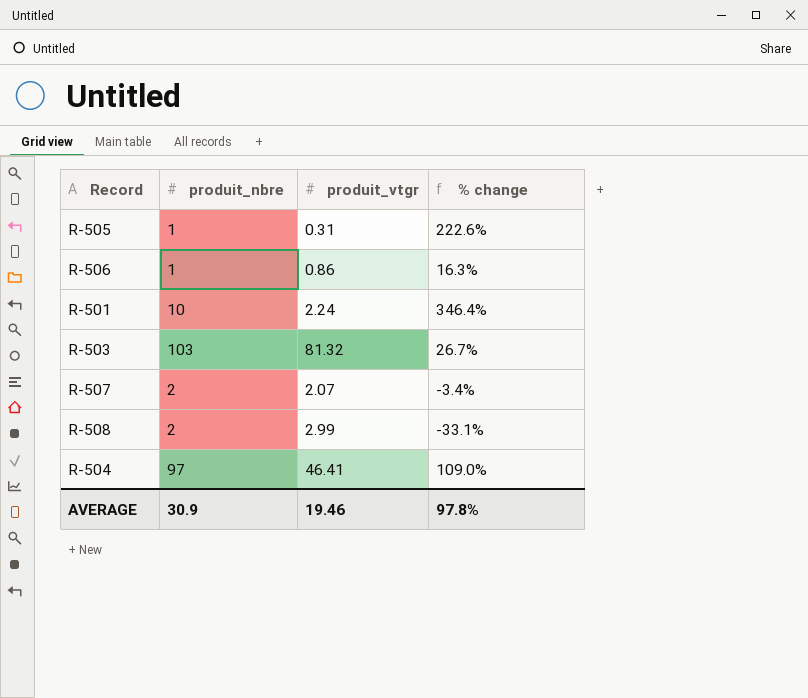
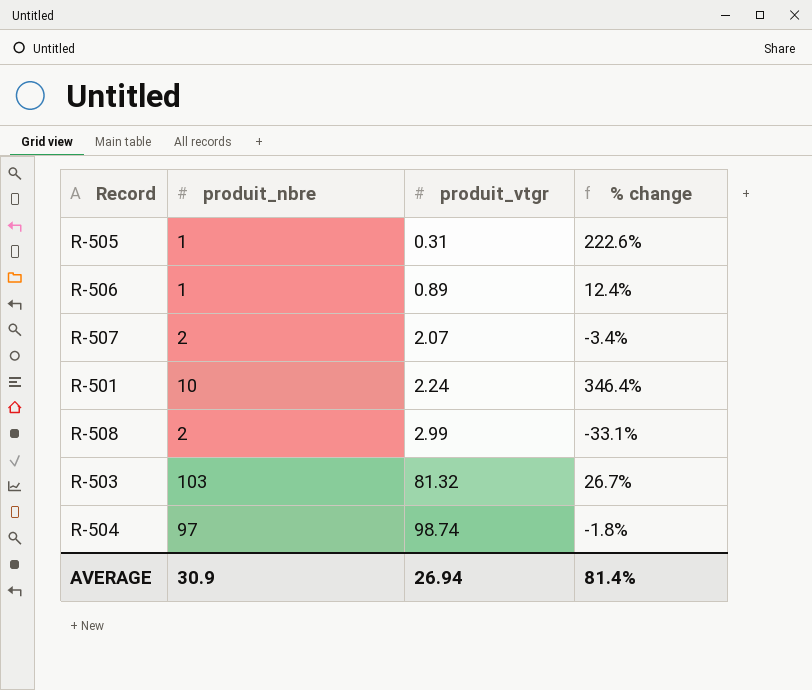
row order: none -> produit_vtgr ascending
R-506 | produit_vtgr: 0.86 -> 0.89
R-506 | % change: 16.3% -> 12.4%
R-504 | produit_vtgr: 46.41 -> 98.74
R-504 | % change: 109.0% -> -1.8%
AVERAGE | produit_vtgr: 19.46 -> 26.94
AVERAGE | % change: 97.8% -> 81.4%

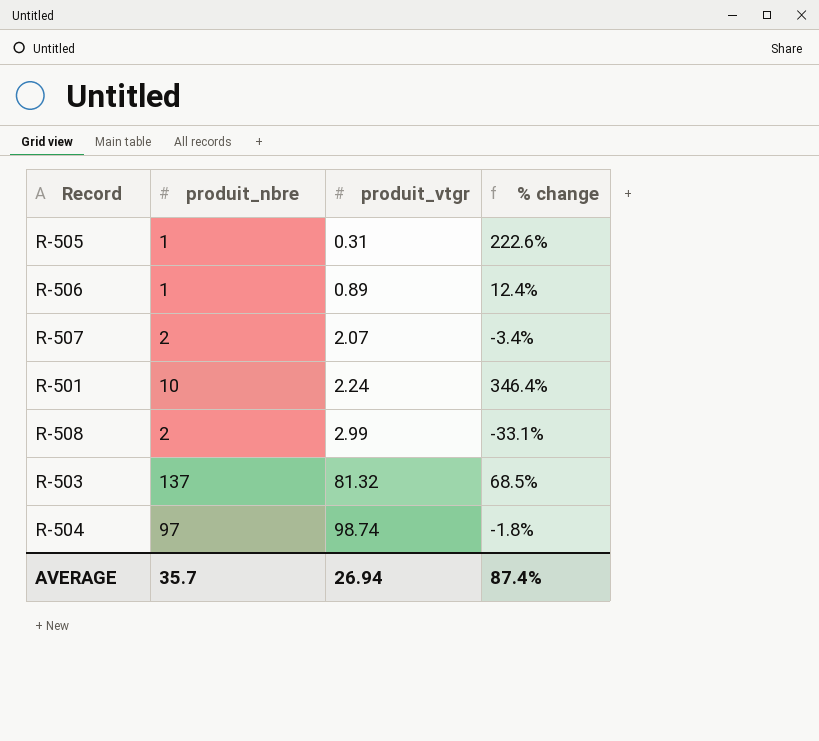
R-503 | produit_nbre: 103 -> 137
R-503 | % change: 26.7% -> 68.5%
AVERAGE | produit_nbre: 30.9 -> 35.7
AVERAGE | % change: 81.4% -> 87.4%

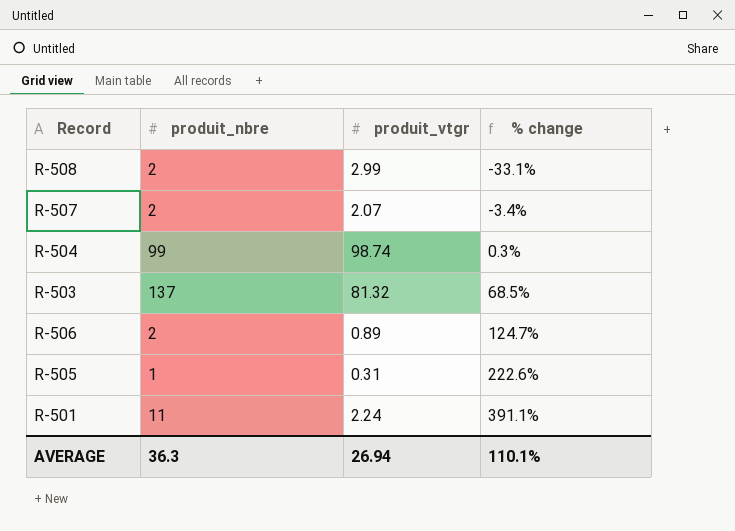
row order: produit_vtgr ascending -> % change ascending
R-504 | produit_nbre: 97 -> 99
R-504 | % change: -1.8% -> 0.3%
R-506 | produit_nbre: 1 -> 2
R-506 | % change: 12.4% -> 124.7%
R-501 | produit_nbre: 10 -> 11
R-501 | % change: 346.4% -> 391.1%
AVERAGE | produit_nbre: 35.7 -> 36.3
AVERAGE | % change: 87.4% -> 110.1%

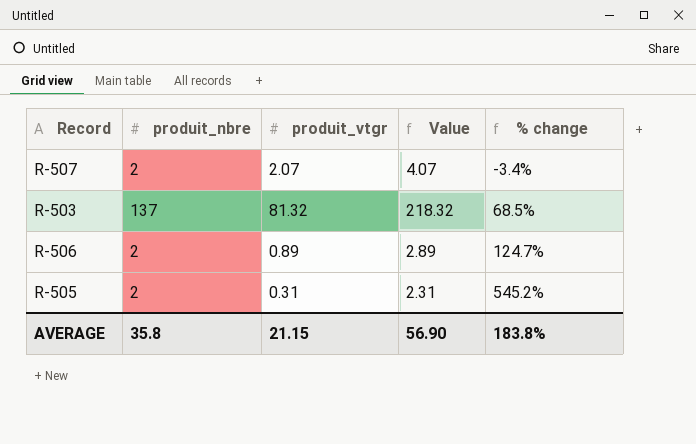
column Value | formula: none -> [produit_nbre] + [produit_vtgr]
row R-508: 2 | 2.99 | -33.1% -> none
row R-504: 99 | 98.74 | 0.3% -> none
row R-501: 11 | 2.24 | 391.1% -> none
R-505 | produit_nbre: 1 -> 2
R-505 | % change: 222.6% -> 545.2%
AVERAGE | produit_nbre: 36.3 -> 35.8
AVERAGE | produit_vtgr: 26.94 -> 21.15
AVERAGE | % change: 110.1% -> 183.8%

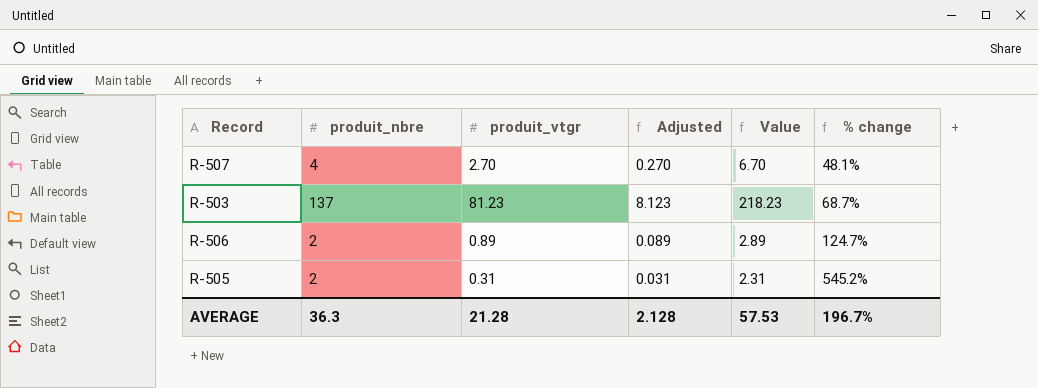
column Adjusted | formula: none -> [produit_vtgr] * 0.1
R-507 | produit_nbre: 2 -> 4
R-507 | produit_vtgr: 2.07 -> 2.70
R-507 | Value: 4.07 -> 6.70
R-507 | % change: -3.4% -> 48.1%
R-503 | produit_vtgr: 81.32 -> 81.23
R-503 | Value: 218.32 -> 218.23
R-503 | % change: 68.5% -> 68.7%
AVERAGE | produit_nbre: 35.8 -> 36.3
AVERAGE | produit_vtgr: 21.15 -> 21.28
AVERAGE | Value: 56.90 -> 57.53
AVERAGE | % change: 183.8% -> 196.7%

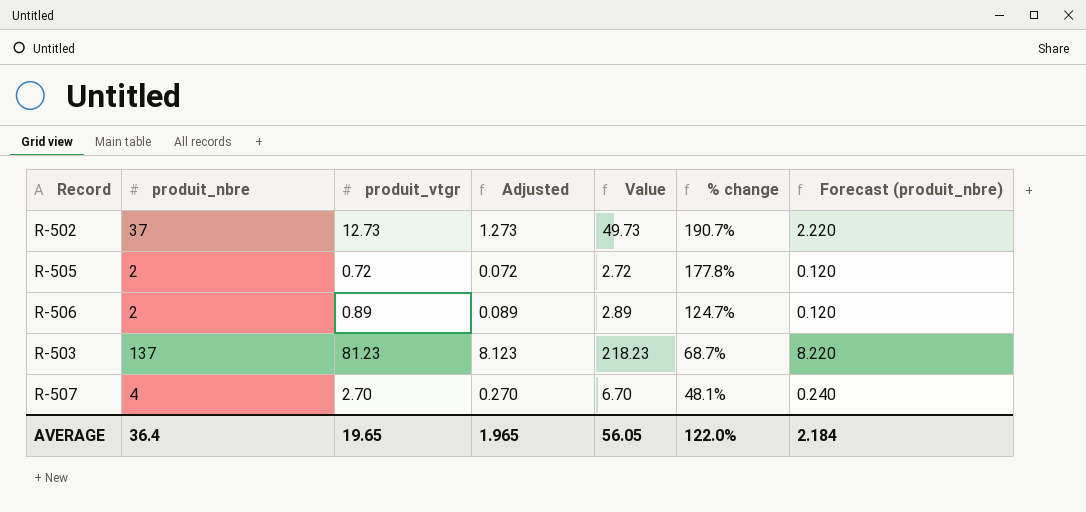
row order: % change ascending -> % change descending
column Forecast (produit_nbre) | formula: none -> [produit_nbre] * 0.06
row R-502: none -> 37 | 12.73 | 1.273 | 49.73 | 190.7% | 2.220
R-505 | produit_vtgr: 0.31 -> 0.72
R-505 | Adjusted: 0.031 -> 0.072
R-505 | Value: 2.31 -> 2.72
R-505 | % change: 545.2% -> 177.8%
AVERAGE | produit_nbre: 36.3 -> 36.4
AVERAGE | produit_vtgr: 21.28 -> 19.65
AVERAGE | Adjusted: 2.128 -> 1.965
AVERAGE | Value: 57.53 -> 56.05
AVERAGE | % change: 196.7% -> 122.0%

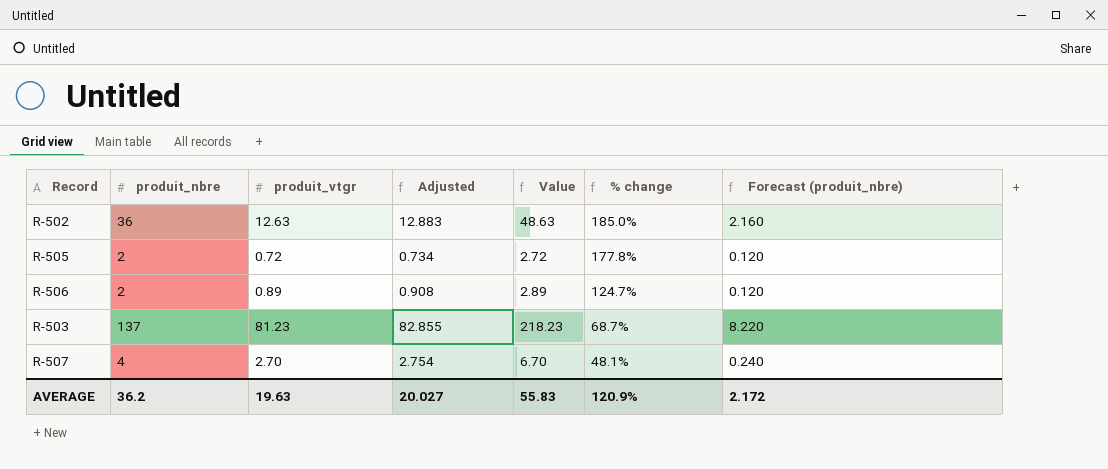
column Adjusted | formula: [produit_vtgr] * 0.1 -> [produit_vtgr] * 1.02
R-502 | produit_nbre: 37 -> 36
R-502 | produit_vtgr: 12.73 -> 12.63
R-502 | Value: 49.73 -> 48.63
R-502 | % change: 190.7% -> 185.0%
R-502 | Forecast (produit_nbre): 2.220 -> 2.160
AVERAGE | produit_nbre: 36.4 -> 36.2
AVERAGE | produit_vtgr: 19.65 -> 19.63
AVERAGE | Adjusted: 1.965 -> 20.027
AVERAGE | Value: 56.05 -> 55.83
AVERAGE | % change: 122.0% -> 120.9%
AVERAGE | Forecast (produit_nbre): 2.184 -> 2.172

